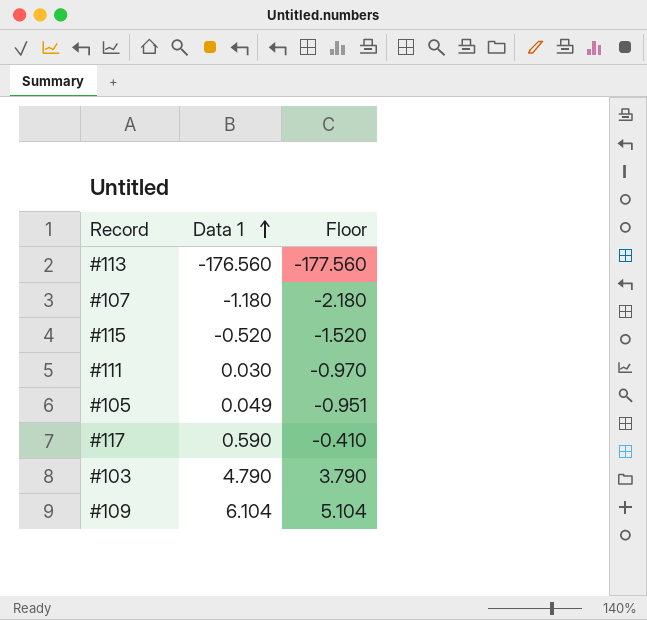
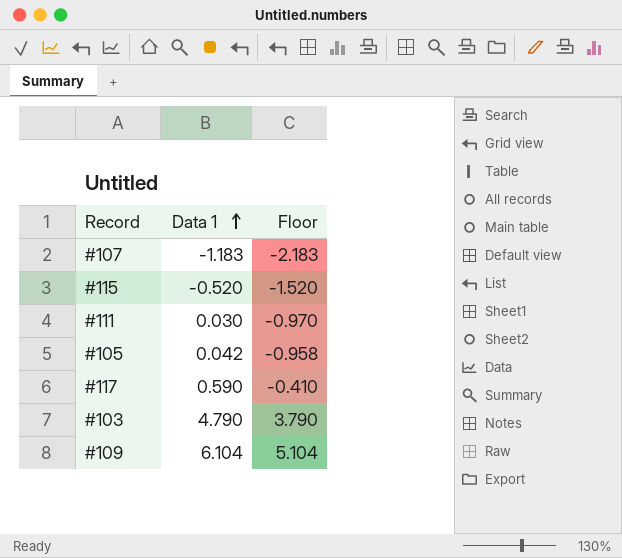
row #113: -176.560 | -177.560 -> none
#107 | Data 1: -1.180 -> -1.183
#107 | Floor: -2.180 -> -2.183
#105 | Data 1: 0.049 -> 0.042
#105 | Floor: -0.951 -> -0.958

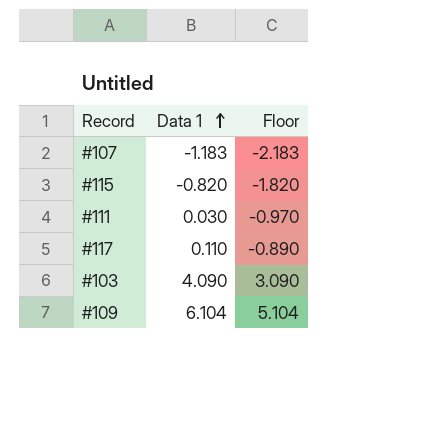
row #105: 0.042 | -0.958 -> none
#115 | Data 1: -0.520 -> -0.820
#115 | Floor: -1.520 -> -1.820
#117 | Data 1: 0.590 -> 0.110
#117 | Floor: -0.410 -> -0.890
#103 | Data 1: 4.790 -> 4.090
#103 | Floor: 3.790 -> 3.090

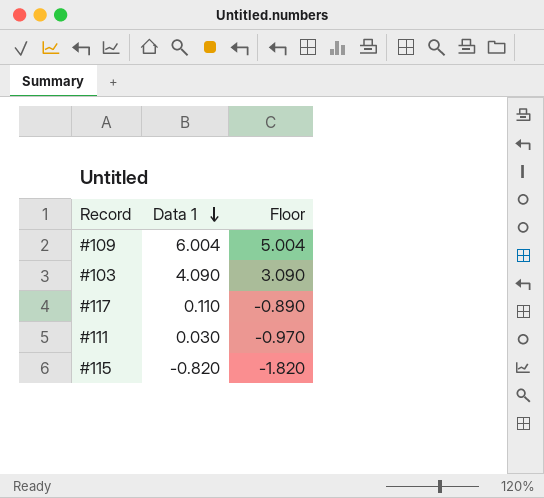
row order: Data 1 ascending -> Data 1 descending
row #107: -1.183 | -2.183 -> none
#109 | Data 1: 6.104 -> 6.004
#109 | Floor: 5.104 -> 5.004

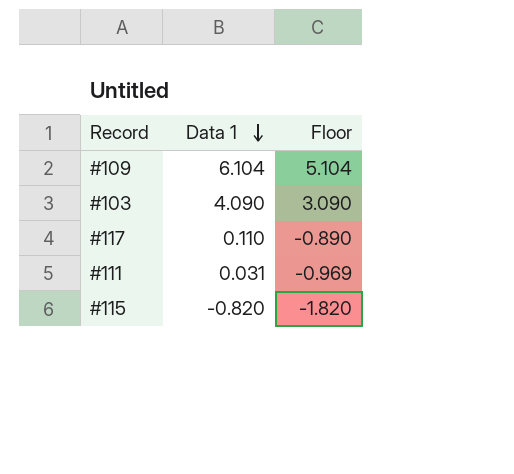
#109 | Data 1: 6.004 -> 6.104
#109 | Floor: 5.004 -> 5.104
#111 | Data 1: 0.030 -> 0.031
#111 | Floor: -0.970 -> -0.969

